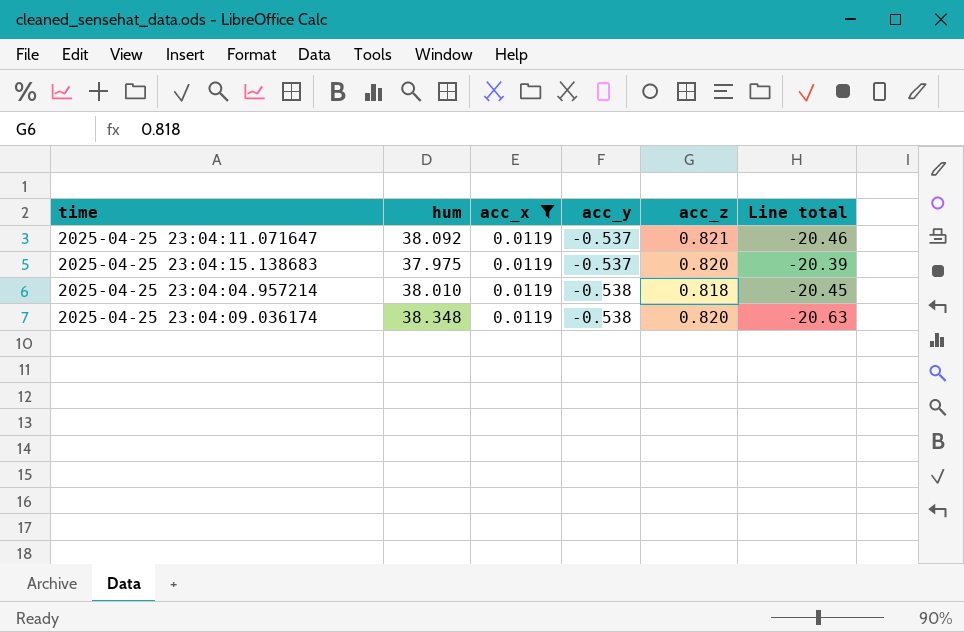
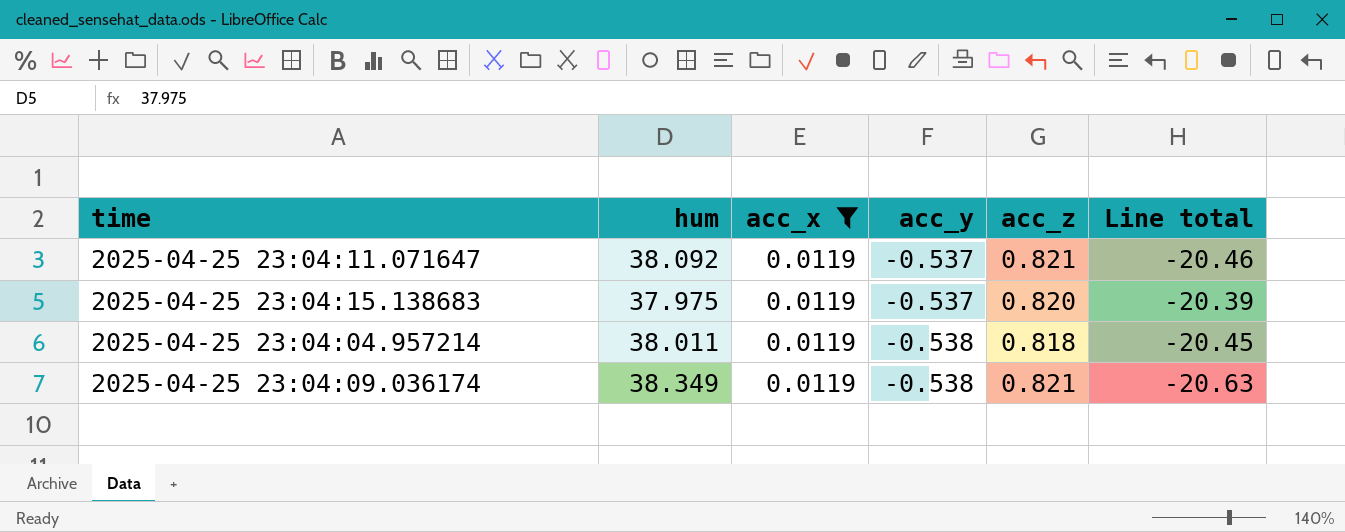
2025-04-25 23:04:04.957214 | hum: 38.010 -> 38.011
2025-04-25 23:04:09.036174 | hum: 38.348 -> 38.349
2025-04-25 23:04:09.036174 | acc_z: 0.820 -> 0.821

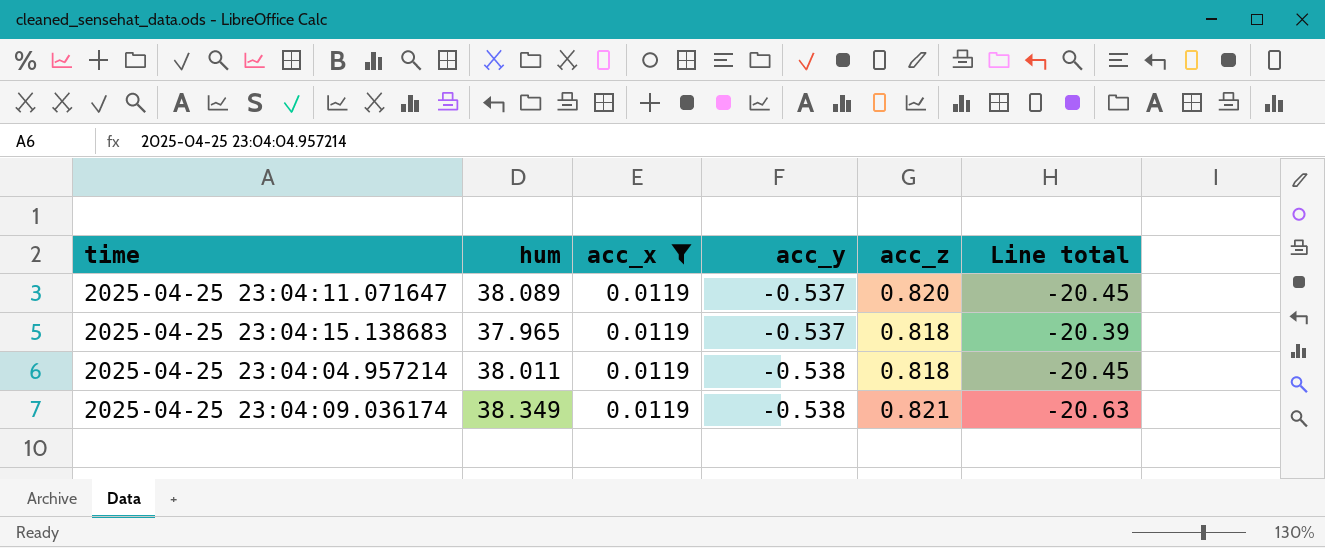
2025-04-25 23:04:11.071647 | hum: 38.092 -> 38.089
2025-04-25 23:04:11.071647 | acc_z: 0.821 -> 0.820
2025-04-25 23:04:11.071647 | Line total: -20.46 -> -20.45
2025-04-25 23:04:15.138683 | hum: 37.975 -> 37.965
2025-04-25 23:04:15.138683 | acc_z: 0.820 -> 0.818

